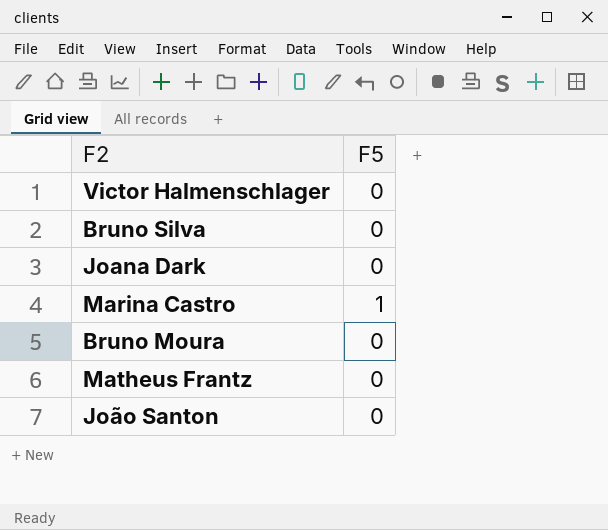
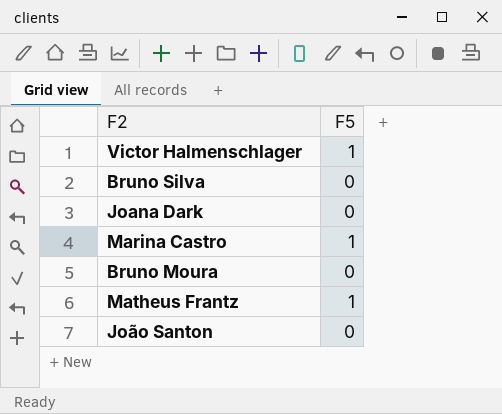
Victor Halmenschlager | F5: 0 -> 1
Matheus Frantz | F5: 0 -> 1

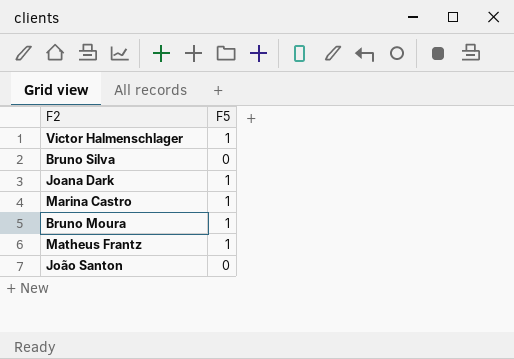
Joana Dark | F5: 0 -> 1
Bruno Moura | F5: 0 -> 1

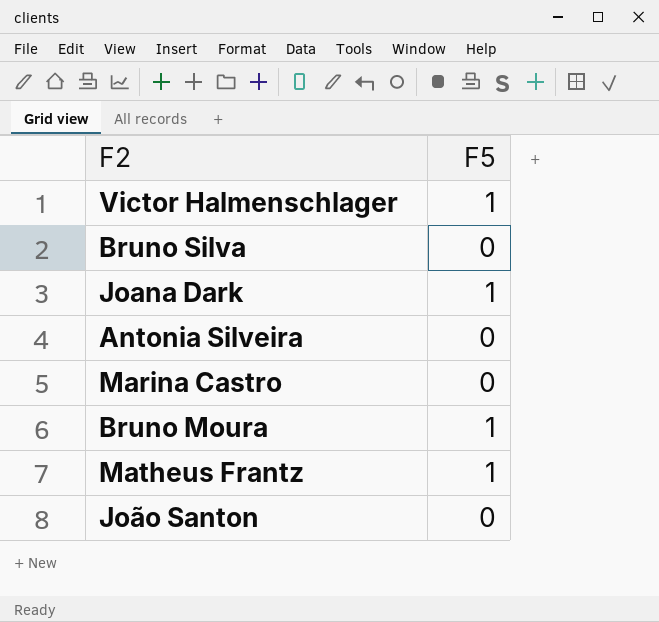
row Antonia Silveira: none -> 0
Marina Castro | F5: 1 -> 0

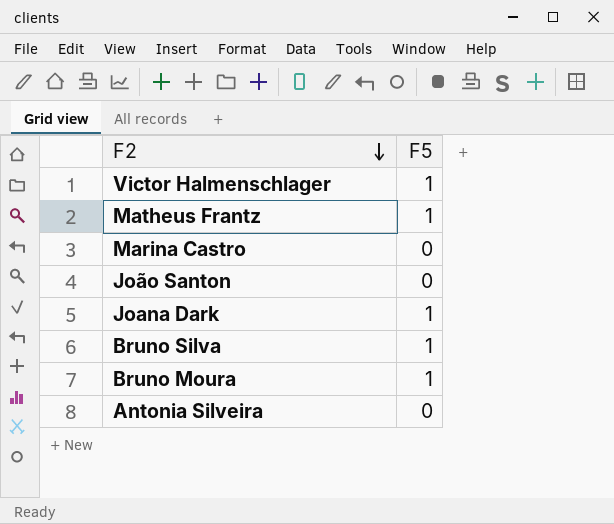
row order: none -> F2 descending
Bruno Silva | F5: 0 -> 1

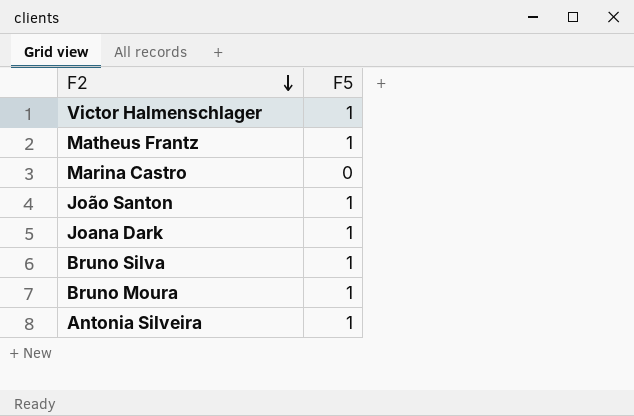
João Santon | F5: 0 -> 1
Antonia Silveira | F5: 0 -> 1

